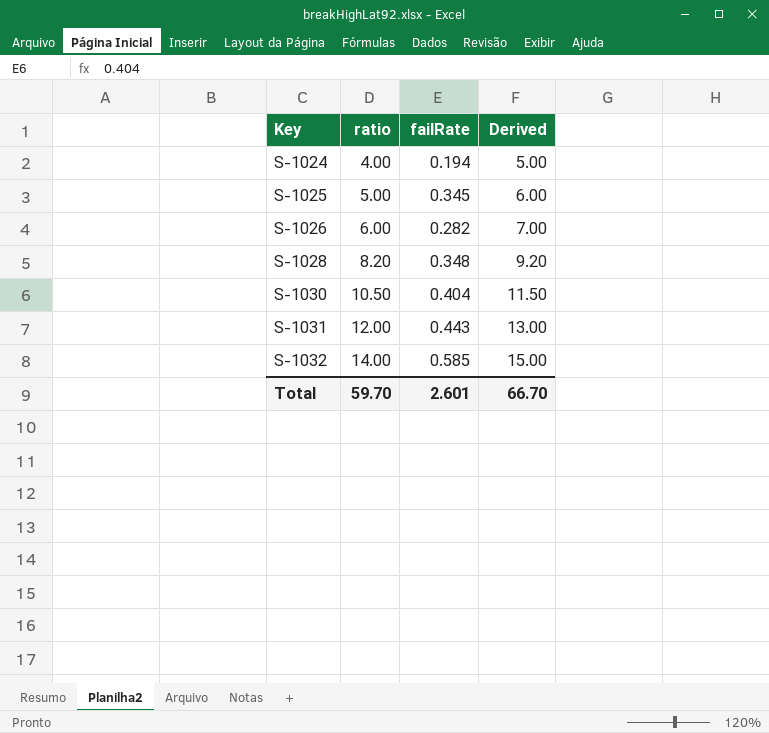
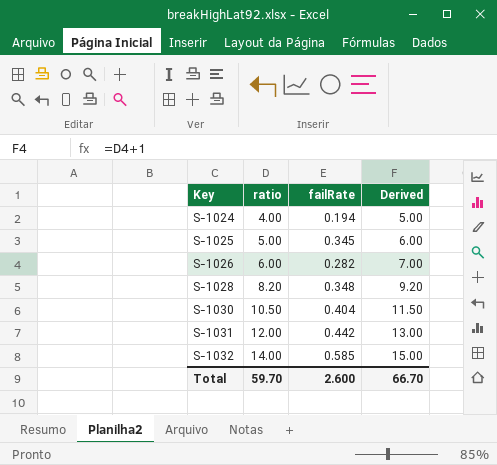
S-1031 | failRate: 0.443 -> 0.442
Total | failRate: 2.601 -> 2.600

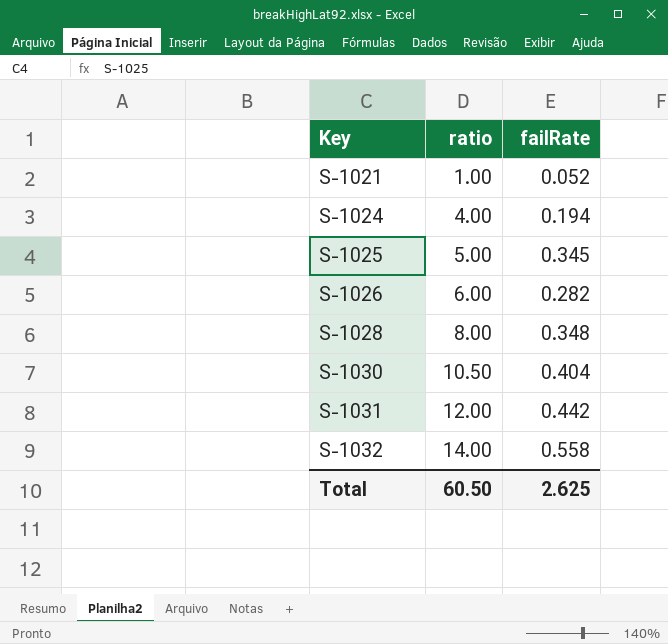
column Derived | formula: [ratio] + 1 -> none
row S-1021: none -> 1.00 | 0.052
S-1028 | ratio: 8.20 -> 8.00
S-1032 | failRate: 0.585 -> 0.558
Total | ratio: 59.70 -> 60.50
Total | failRate: 2.600 -> 2.625

